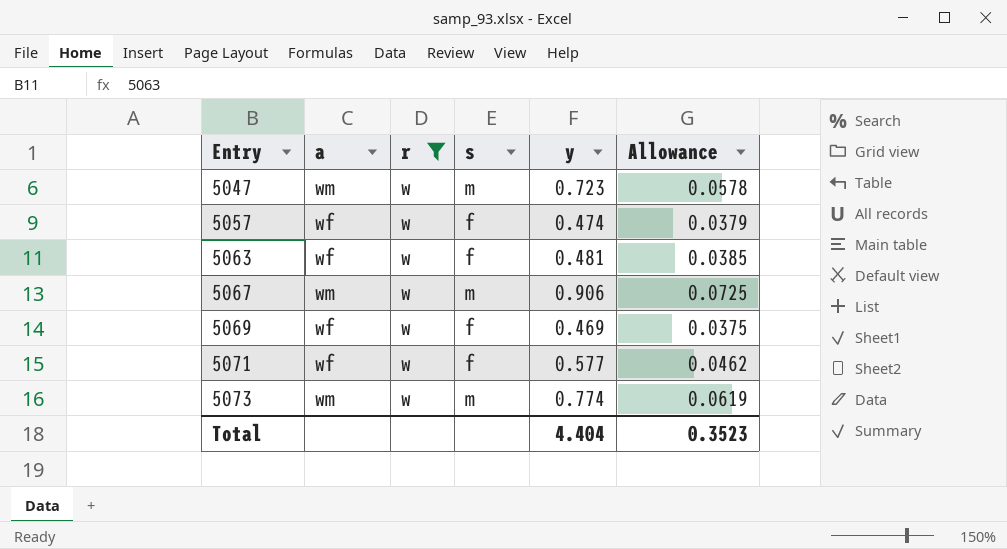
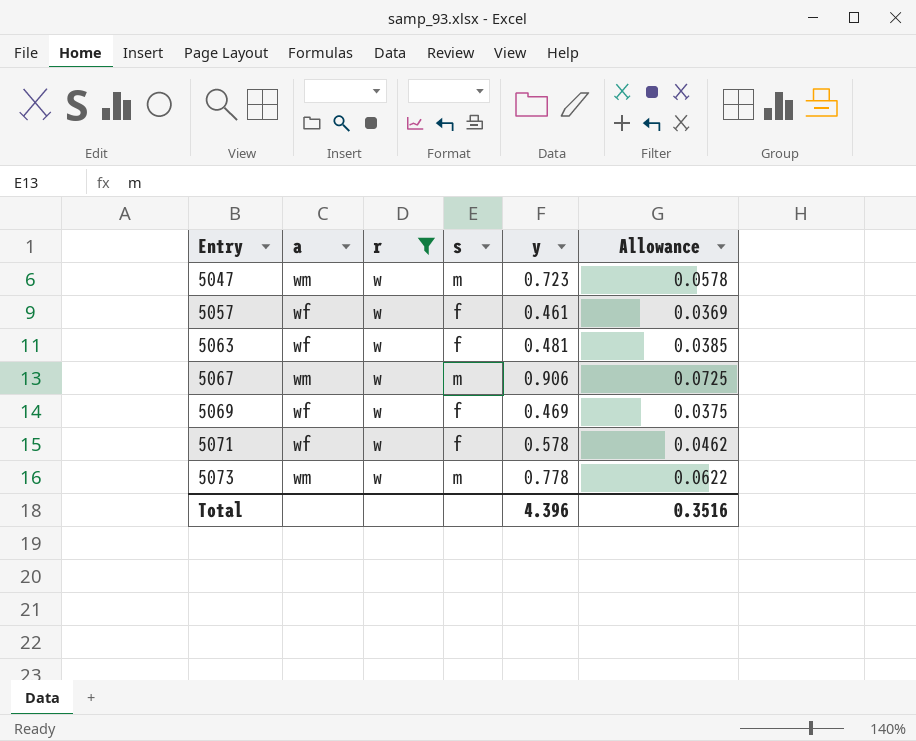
5057 | y: 0.474 -> 0.461
5057 | Allowance: 0.0379 -> 0.0369
5071 | y: 0.577 -> 0.578
5073 | y: 0.774 -> 0.778
5073 | Allowance: 0.0619 -> 0.0622
Total | y: 4.404 -> 4.396
Total | Allowance: 0.3523 -> 0.3516

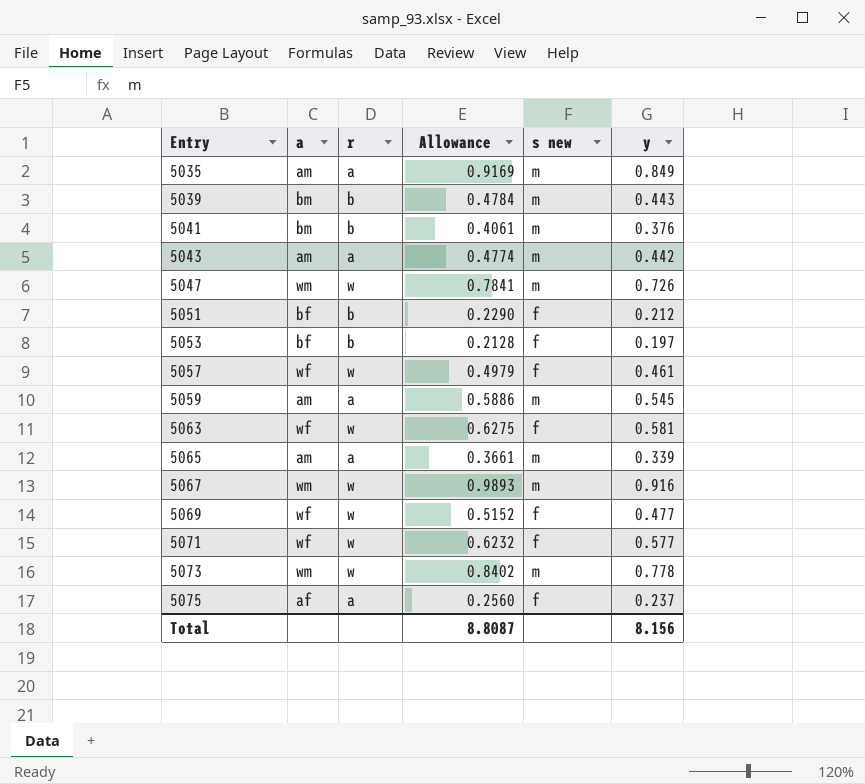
filter: r = w -> none
column Allowance | formula: [y] * 0.08 -> [y] * 1.08
column Allowance | position: 6 -> 4
column name: s -> s new
5047 | y: 0.723 -> 0.726
5063 | y: 0.481 -> 0.581
5067 | y: 0.906 -> 0.916
5069 | y: 0.469 -> 0.477
5071 | y: 0.578 -> 0.577
Total | Allowance: 0.3516 -> 8.8087
Total | y: 4.396 -> 8.156

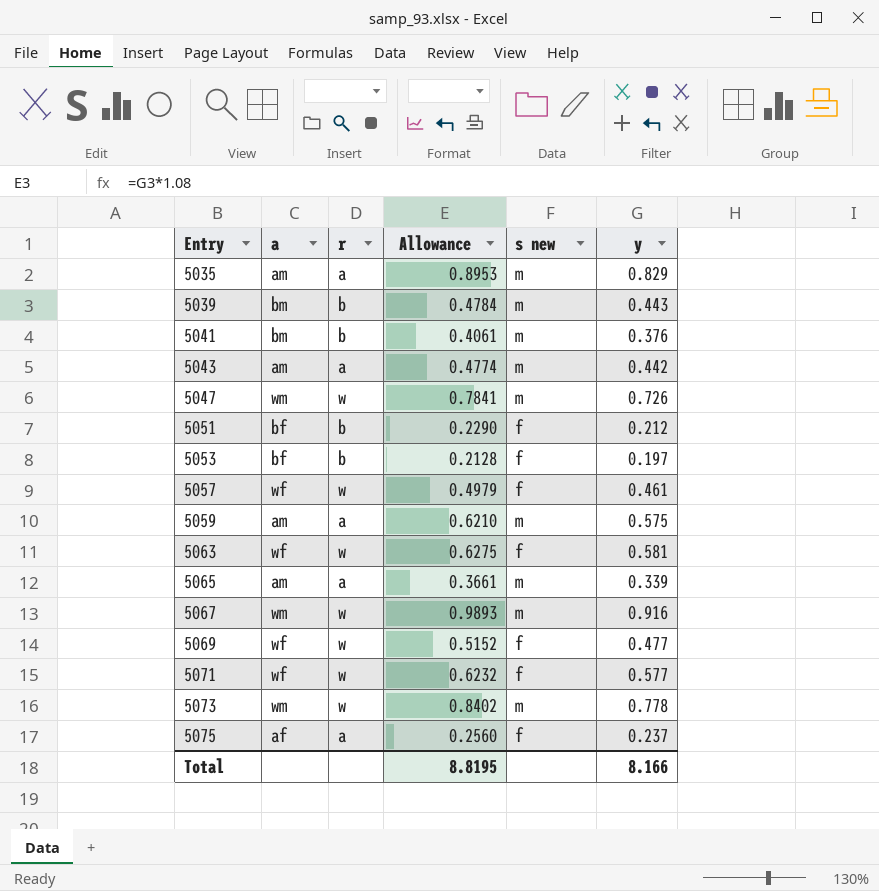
5035 | Allowance: 0.9169 -> 0.8953
5035 | y: 0.849 -> 0.829
5059 | Allowance: 0.5886 -> 0.6210
5059 | y: 0.545 -> 0.575
Total | Allowance: 8.8087 -> 8.8195
Total | y: 8.156 -> 8.166

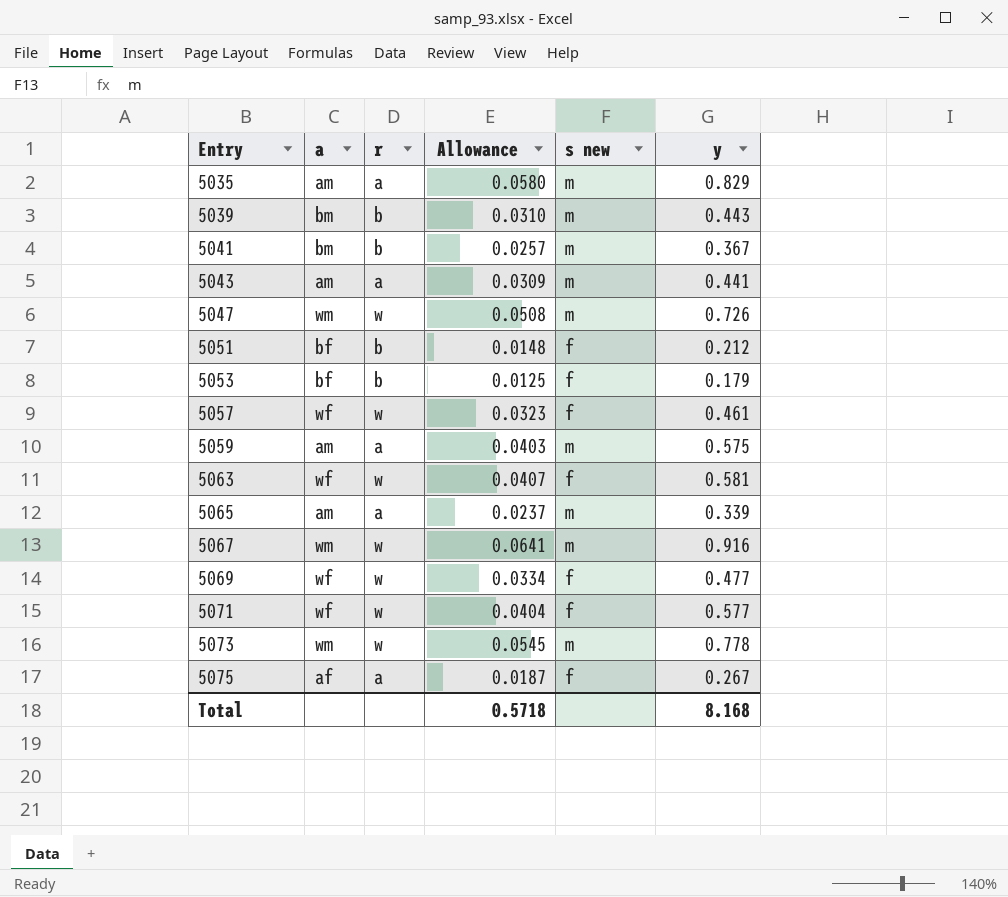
column Allowance | formula: [y] * 1.08 -> [y] * 0.07
5041 | y: 0.376 -> 0.367
5043 | y: 0.442 -> 0.441
5053 | y: 0.197 -> 0.179
5075 | y: 0.237 -> 0.267
Total | Allowance: 8.8195 -> 0.5718
Total | y: 8.166 -> 8.168

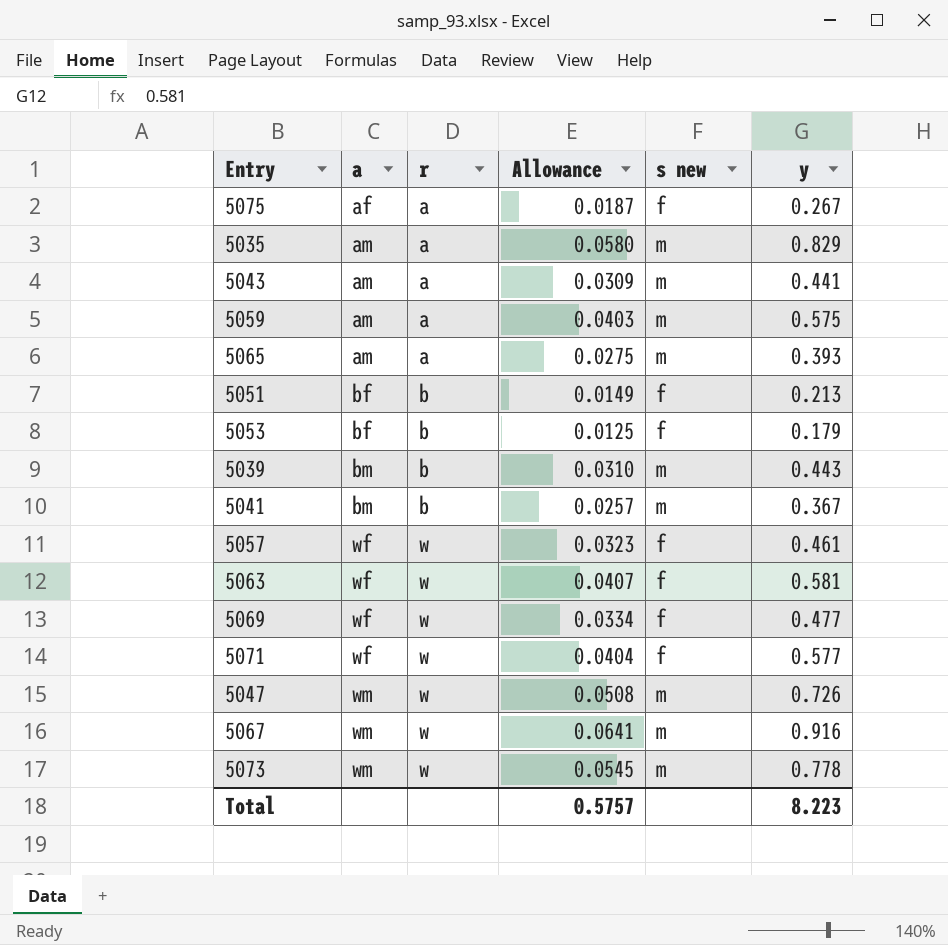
row order: Entry ascending -> a ascending
5065 | Allowance: 0.0237 -> 0.0275
5065 | y: 0.339 -> 0.393
5051 | Allowance: 0.0148 -> 0.0149
5051 | y: 0.212 -> 0.213
Total | Allowance: 0.5718 -> 0.5757
Total | y: 8.168 -> 8.223

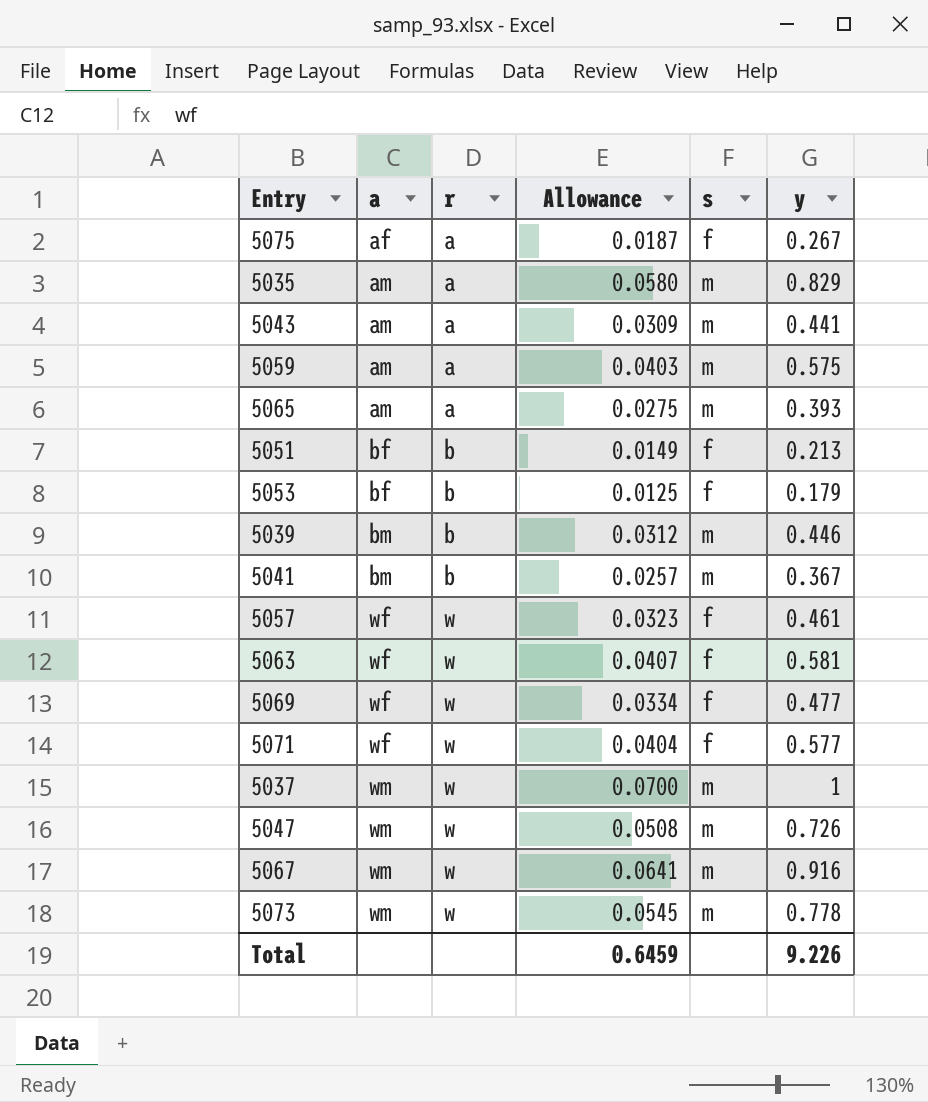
column name: s new -> s
5039 | Allowance: 0.0310 -> 0.0312
5039 | y: 0.443 -> 0.446
row 5037: none -> wm | w | 0.0700 | m | 1
Total | Allowance: 0.5757 -> 0.6459
Total | y: 8.223 -> 9.226

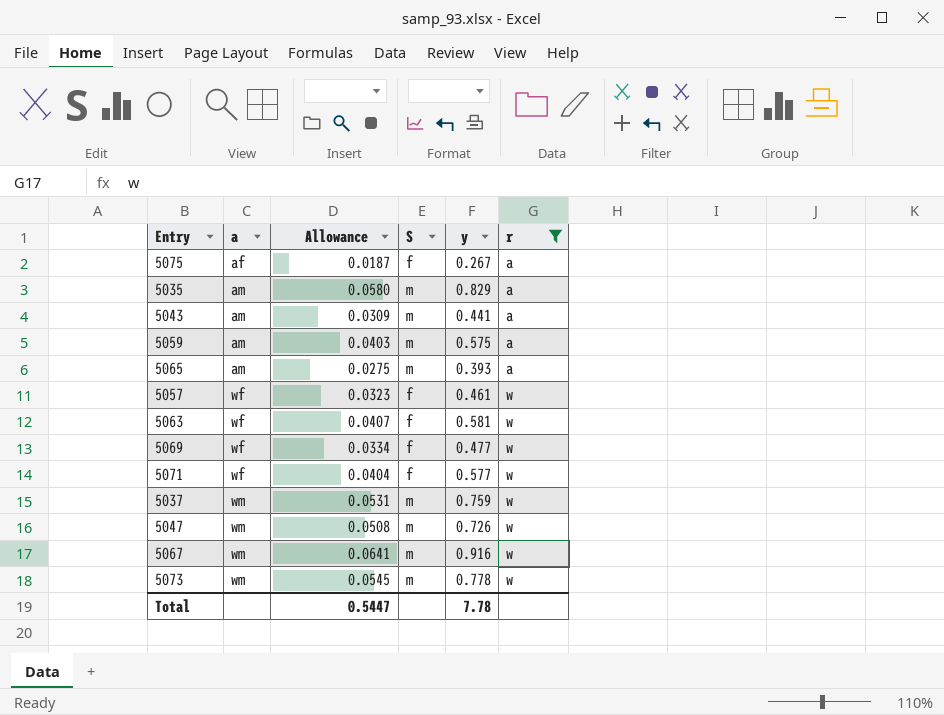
filter: none -> r != b
column name: s -> S
column r | position: 3 -> 6
5037 | Allowance: 0.0700 -> 0.0531
5037 | y: 1 -> 0.759
Total | Allowance: 0.6459 -> 0.5447
Total | y: 9.226 -> 7.78

